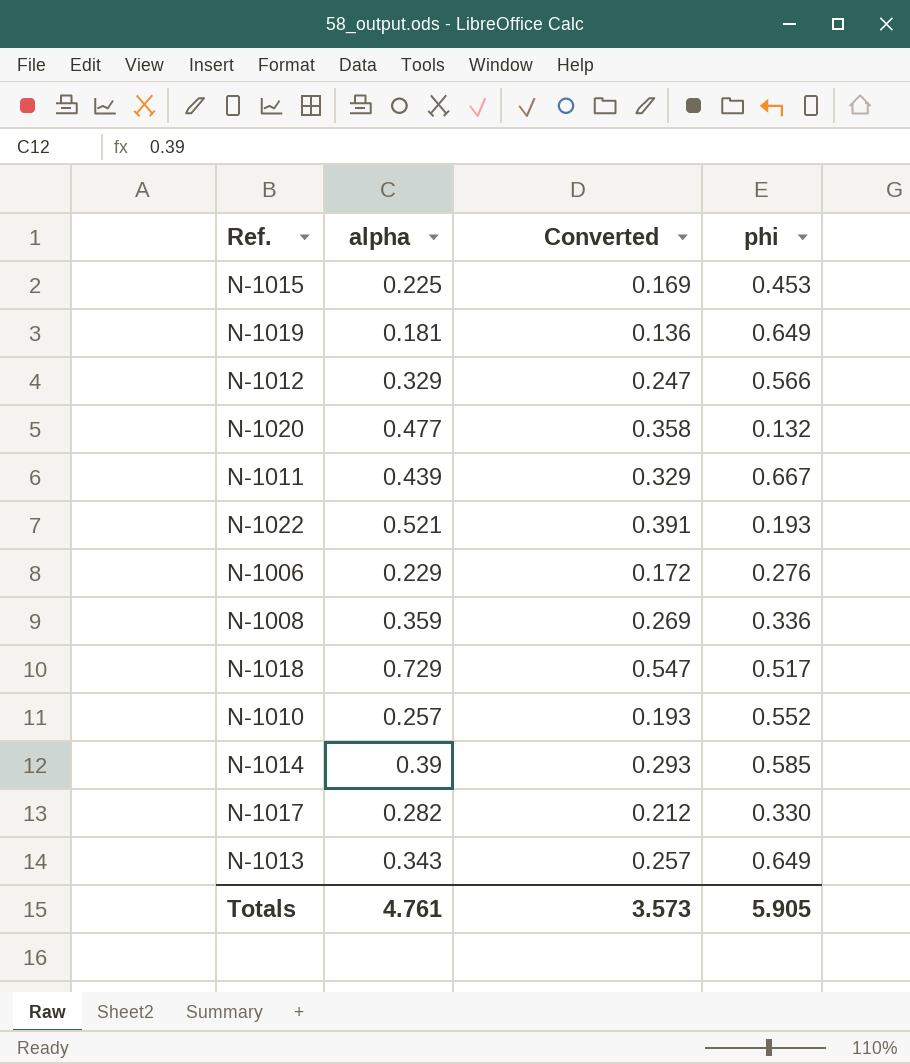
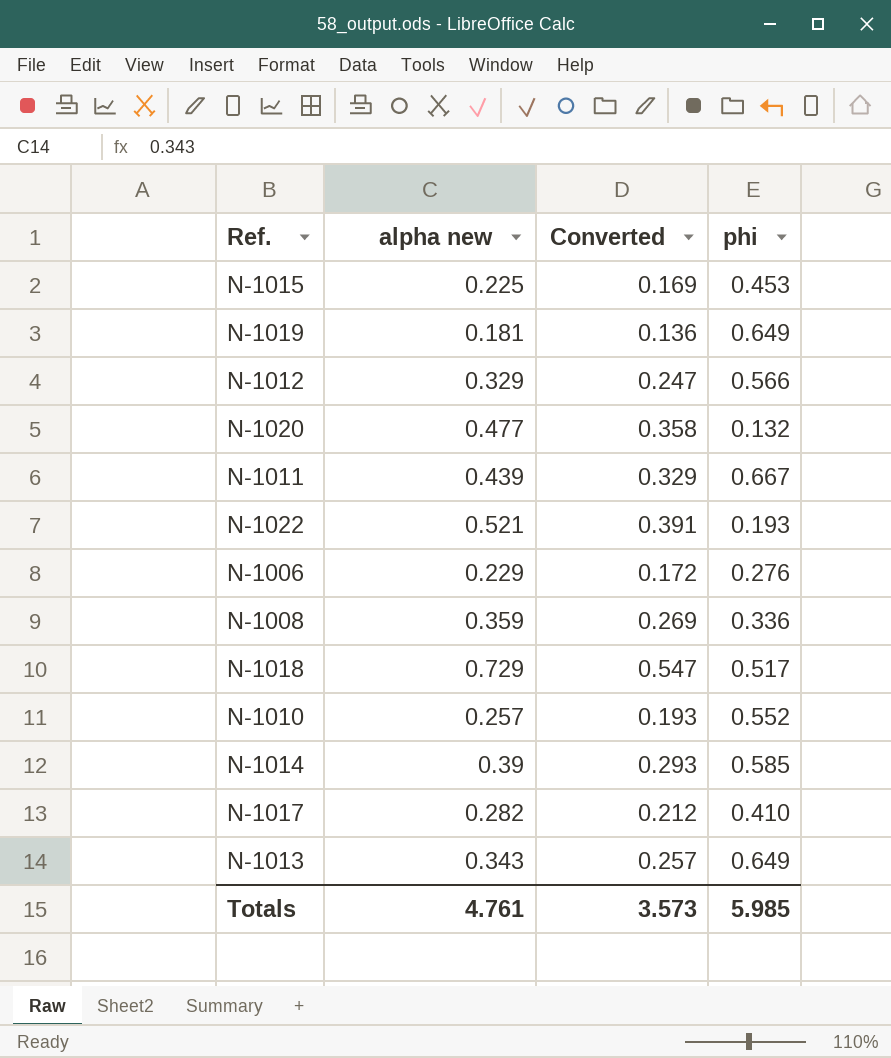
column name: alpha -> alpha new
N-1017 | phi: 0.330 -> 0.410
Totals | phi: 5.905 -> 5.985

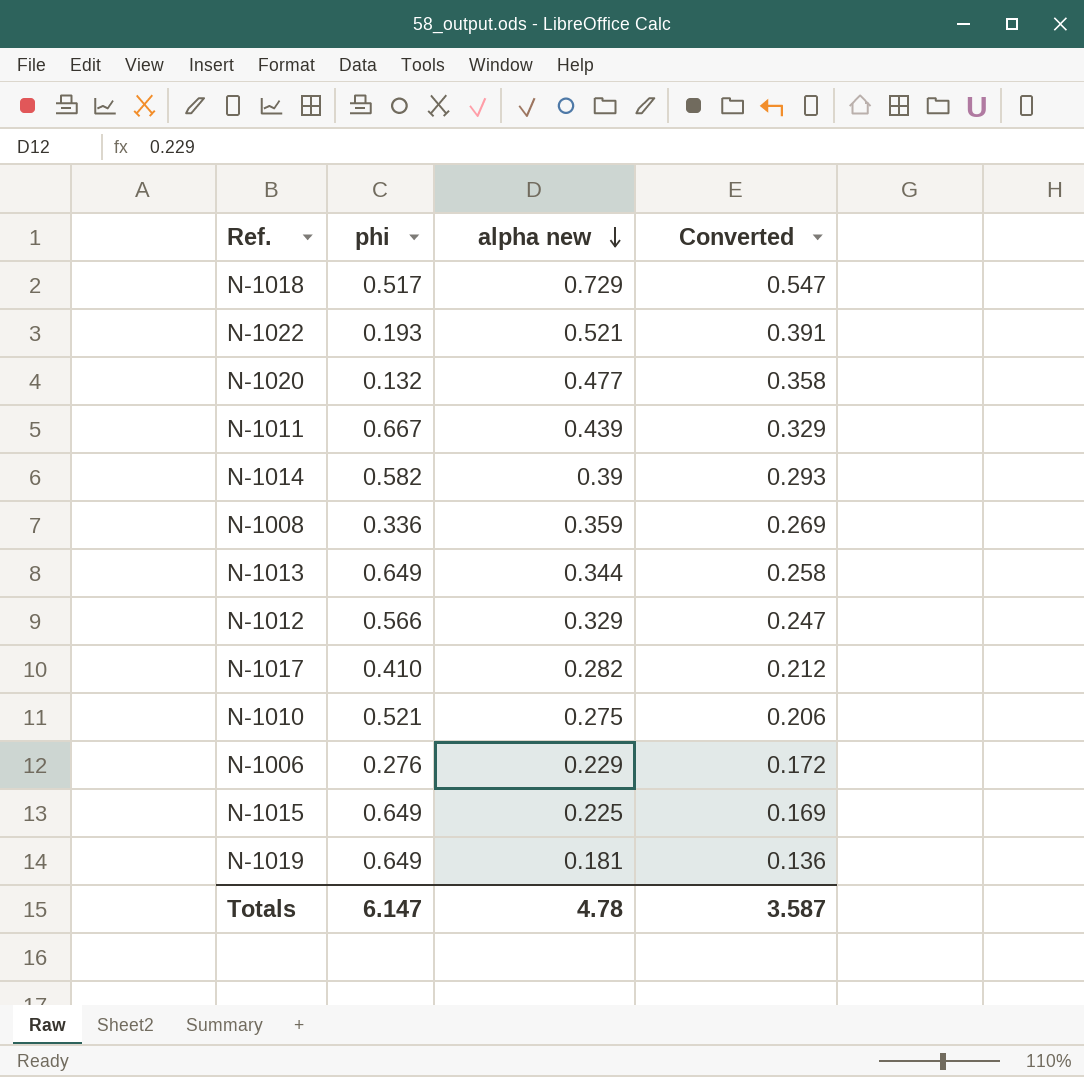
row order: none -> alpha new descending
column phi | position: 4 -> 2
N-1014 | phi: 0.585 -> 0.582
N-1013 | alpha new: 0.343 -> 0.344
N-1013 | Converted: 0.257 -> 0.258
N-1010 | phi: 0.552 -> 0.521
N-1010 | alpha new: 0.257 -> 0.275
N-1010 | Converted: 0.193 -> 0.206
N-1015 | phi: 0.453 -> 0.649
Totals | phi: 5.985 -> 6.147
Totals | alpha new: 4.761 -> 4.78
Totals | Converted: 3.573 -> 3.587

